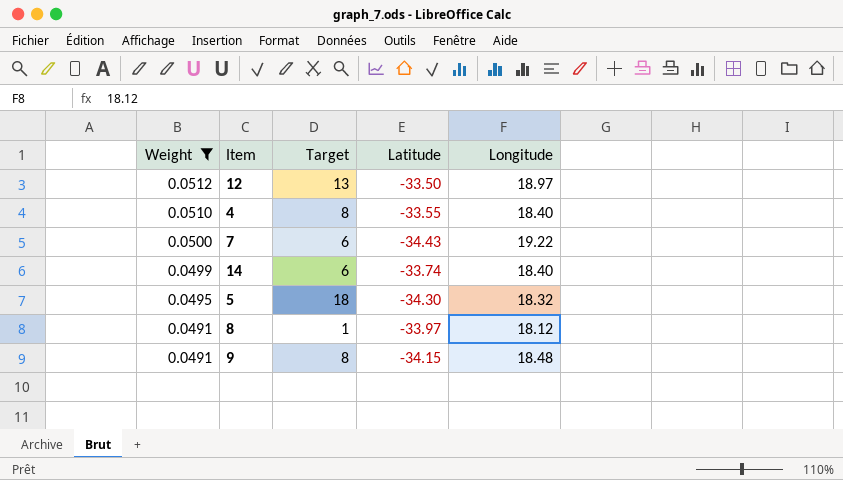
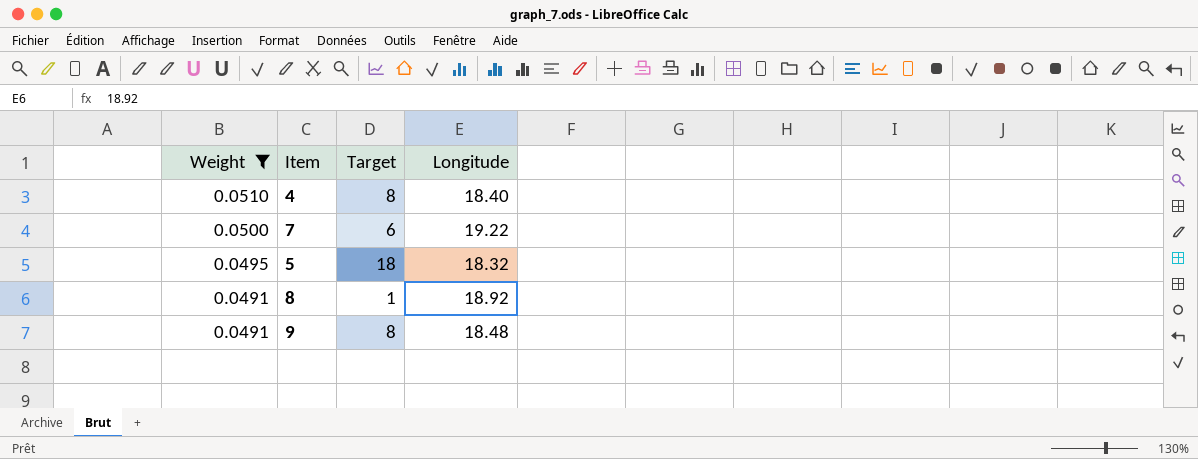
column Latitude | position: 4 -> none
row 12: 0.0512 | 13 | -33.50 | 18.97 -> none
row 14: 0.0499 | 6 | -33.74 | 18.40 -> none
8 | Longitude: 18.12 -> 18.92

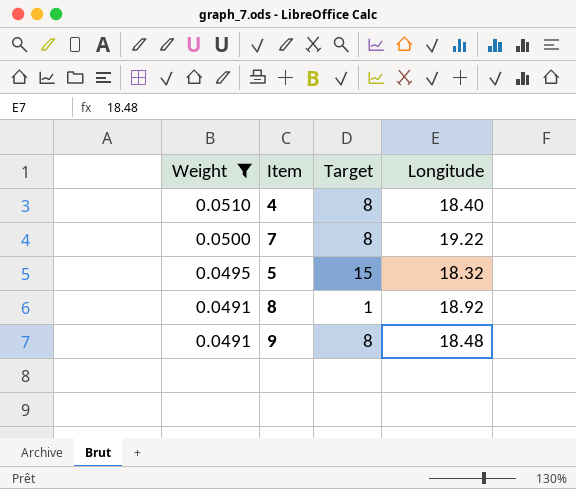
7 | Target: 6 -> 8
5 | Target: 18 -> 15

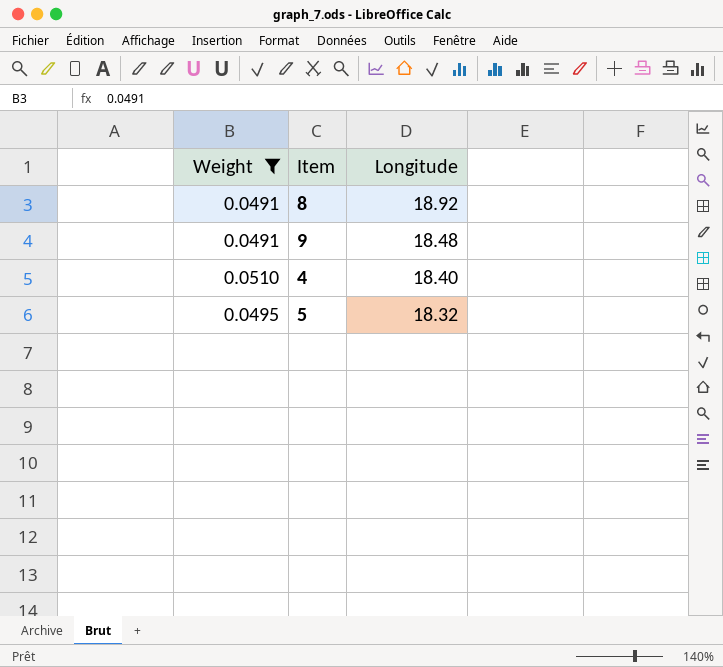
row order: Weight descending -> Longitude descending
column Target | position: 3 -> none
row 7: 0.0500 | 8 | 19.22 -> none

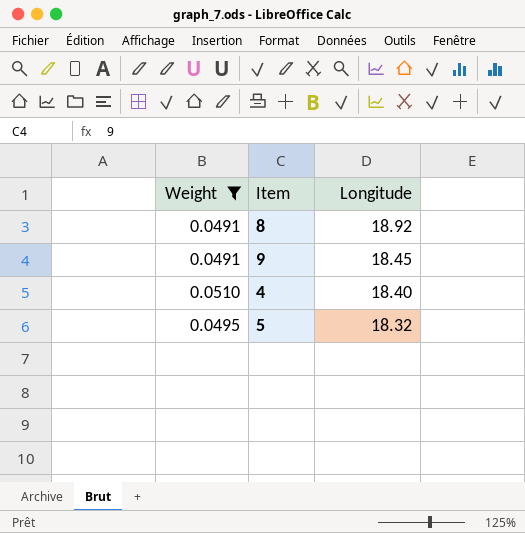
9 | Longitude: 18.48 -> 18.45

